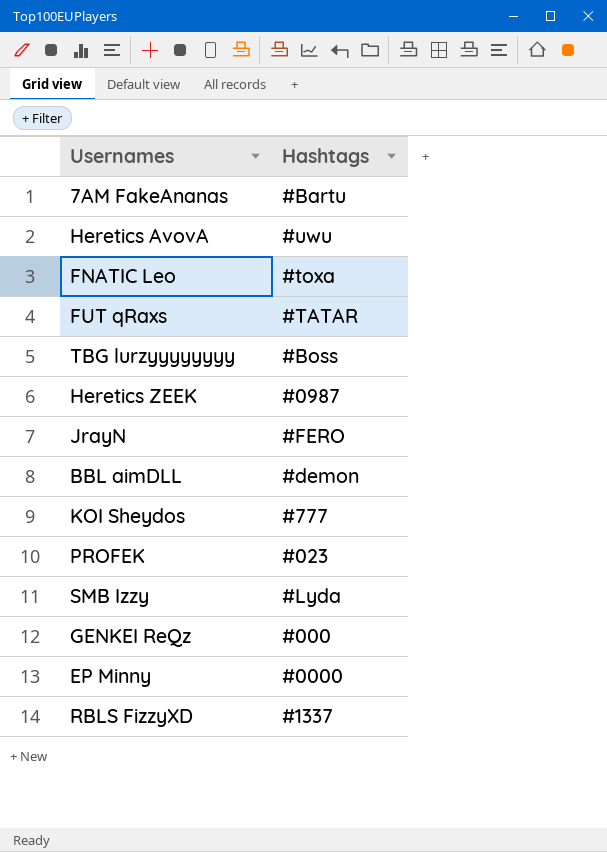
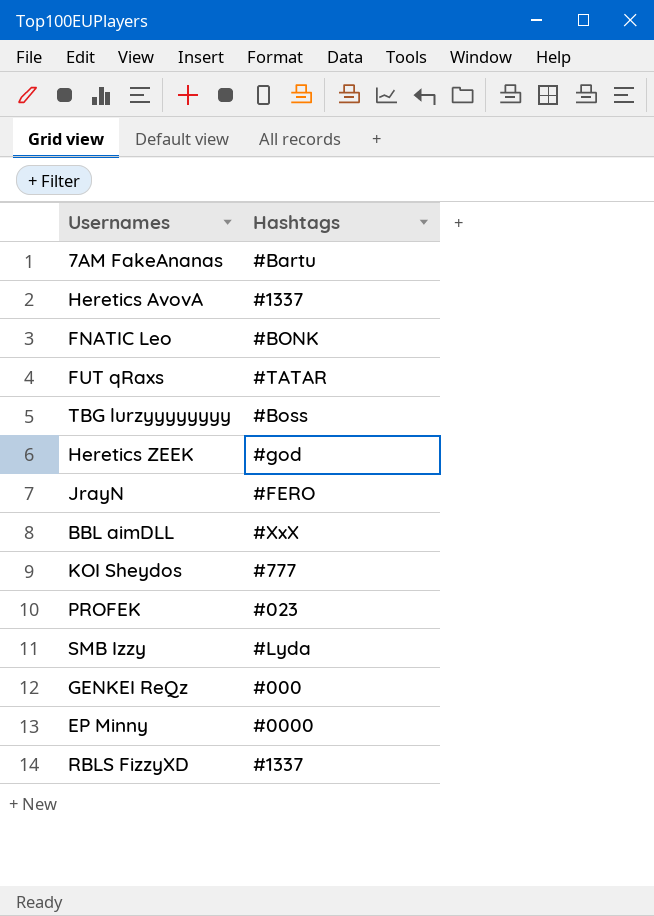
Heretics AvovA | Hashtags: #uwu -> #1337
FNATIC Leo | Hashtags: #toxa -> #BONK
Heretics ZEEK | Hashtags: #0987 -> #god
BBL aimDLL | Hashtags: #demon -> #XxX

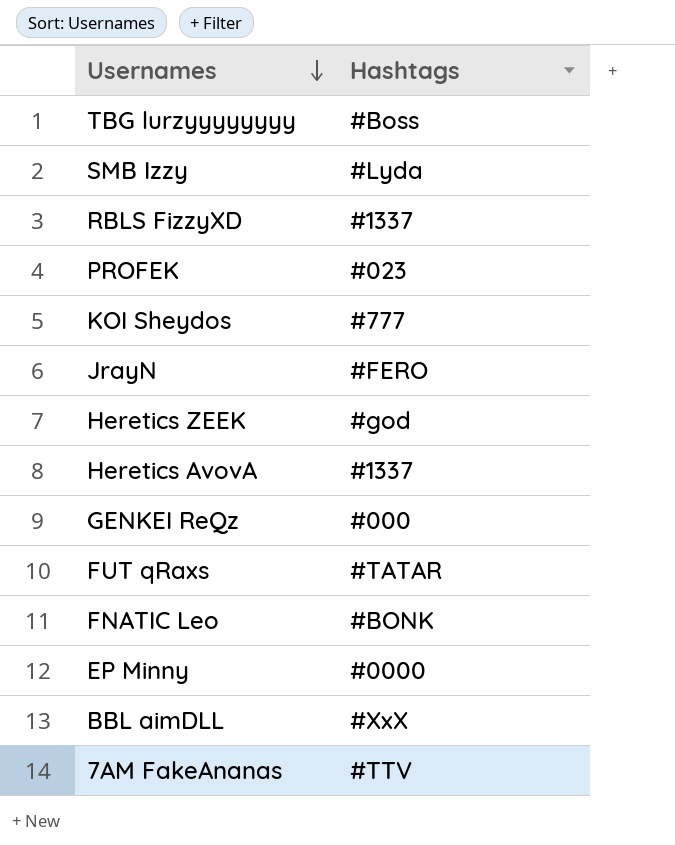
row order: none -> Usernames descending
7AM FakeAnanas | Hashtags: #Bartu -> #TTV

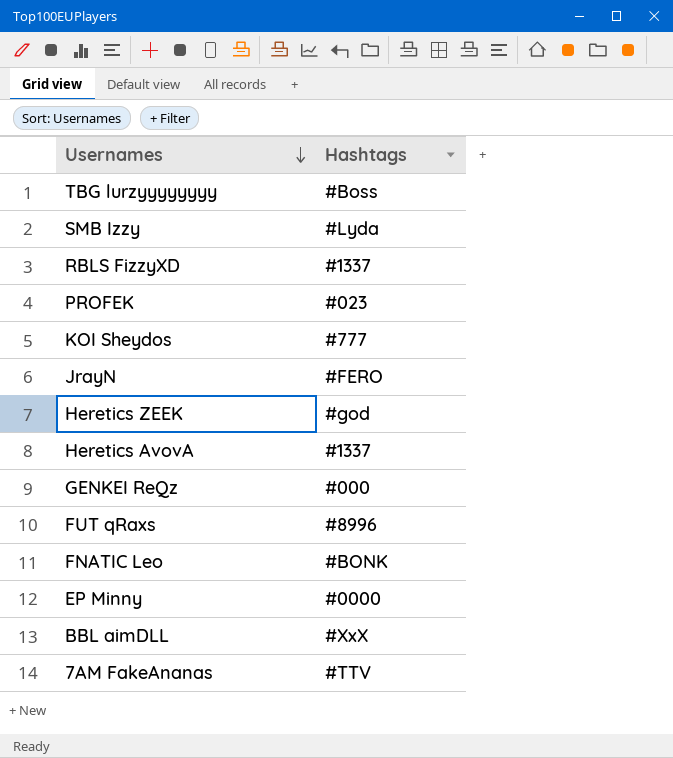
FUT qRaxs | Hashtags: #TATAR -> #8996

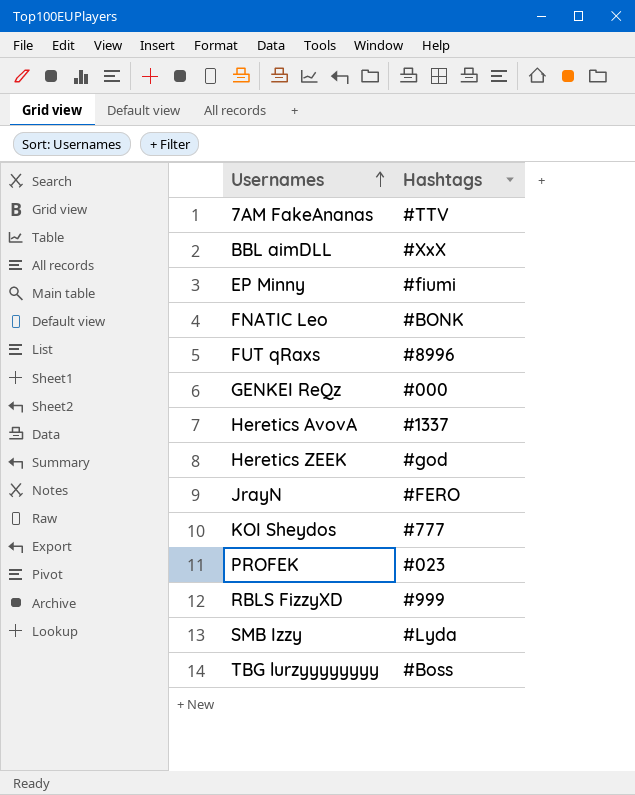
row order: Usernames descending -> Usernames ascending
EP Minny | Hashtags: #0000 -> #fiumi
RBLS FizzyXD | Hashtags: #1337 -> #999

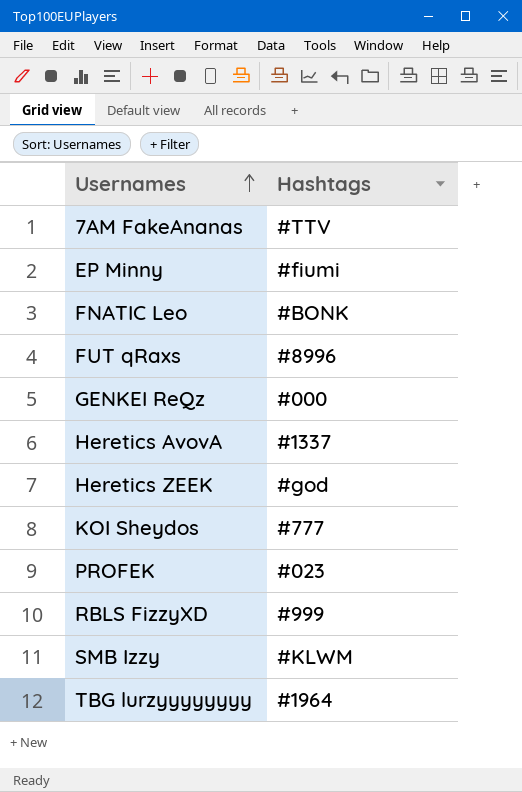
row BBL aimDLL: #XxX -> none
row JrayN: #FERO -> none
SMB Izzy | Hashtags: #Lyda -> #KLWM
TBG lurzyyyyyyyy | Hashtags: #Boss -> #1964

